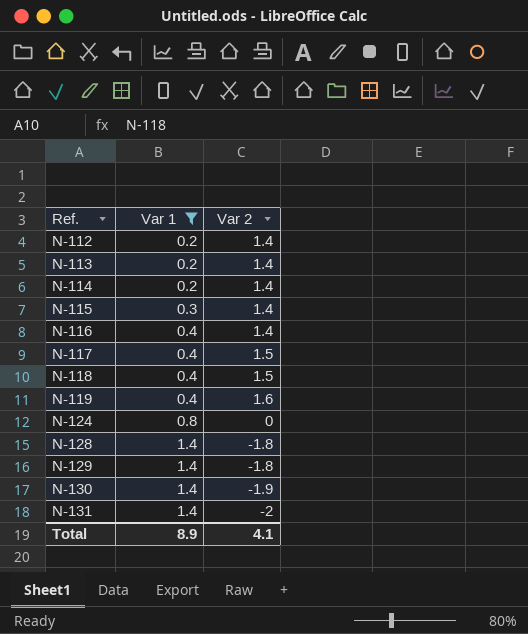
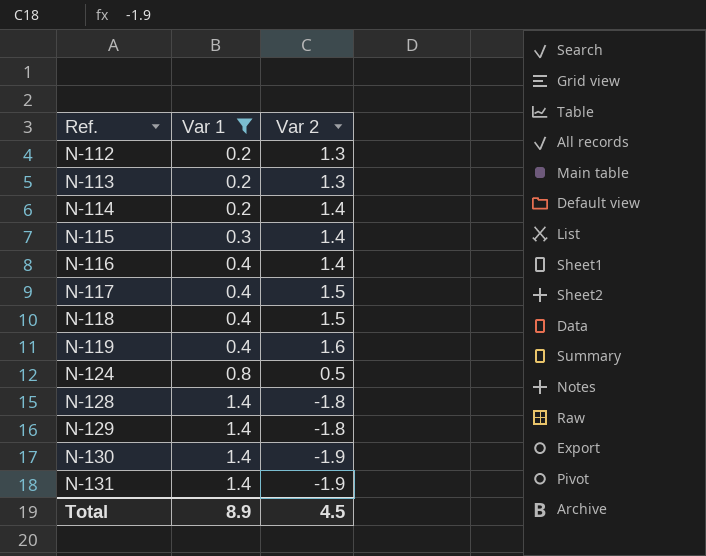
N-112 | Var 2: 1.4 -> 1.3
N-113 | Var 2: 1.4 -> 1.3
N-124 | Var 2: 0 -> 0.5
N-131 | Var 2: -2 -> -1.9
Total | Var 2: 4.1 -> 4.5

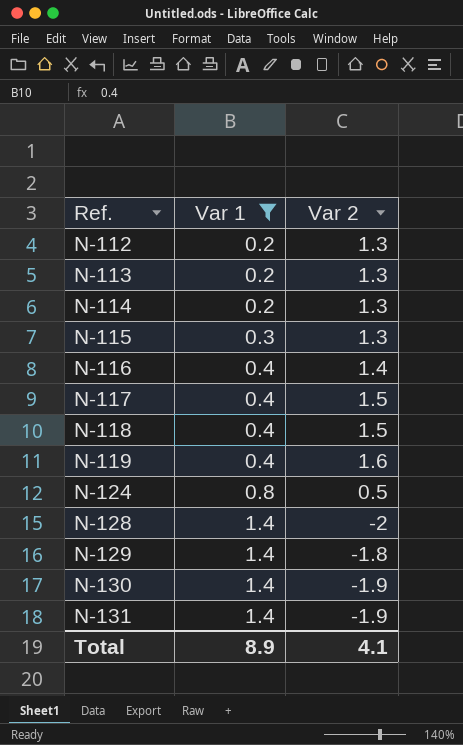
N-114 | Var 2: 1.4 -> 1.3
N-115 | Var 2: 1.4 -> 1.3
N-128 | Var 2: -1.8 -> -2
Total | Var 2: 4.5 -> 4.1

